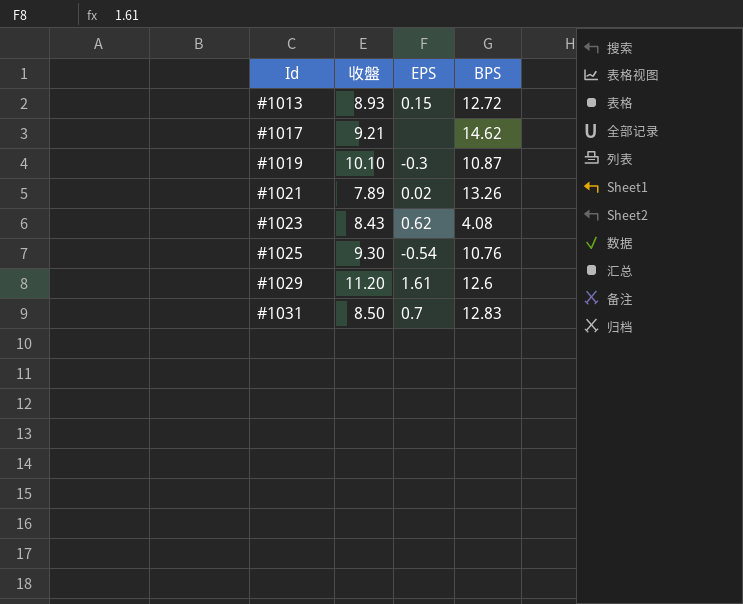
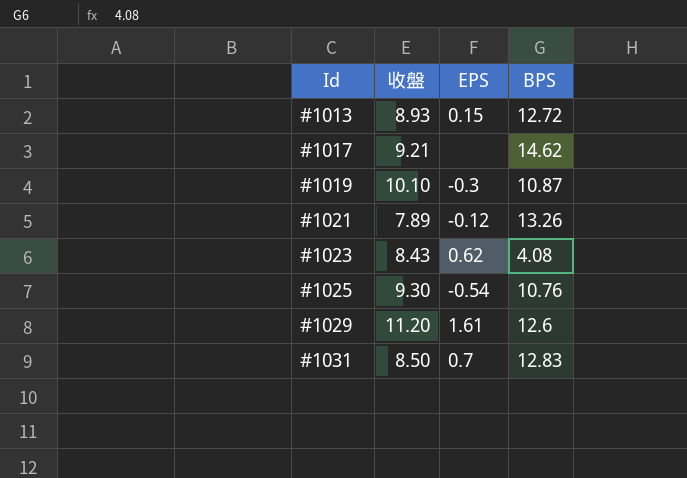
#1021 | EPS: 0.02 -> -0.12

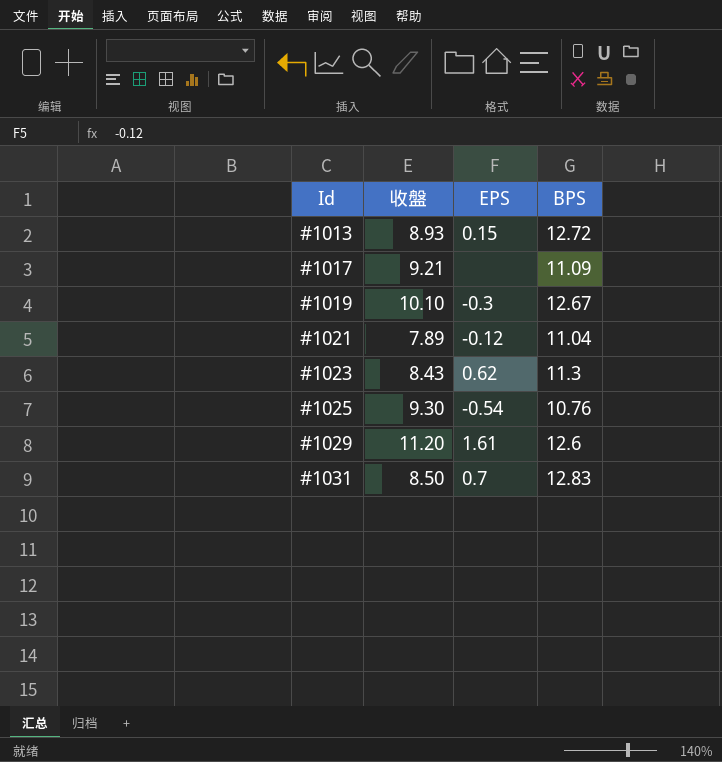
#1017 | BPS: 14.62 -> 11.09
#1019 | BPS: 10.87 -> 12.67
#1021 | BPS: 13.26 -> 11.04
#1023 | BPS: 4.08 -> 11.3

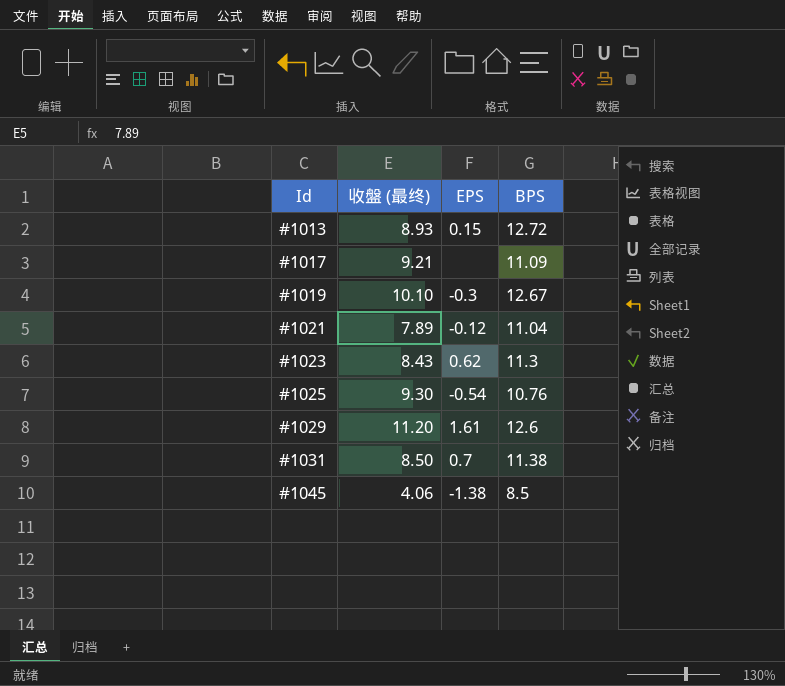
column name: 收盤 -> 收盤 (最终)
#1031 | BPS: 12.83 -> 11.38
row #1045: none -> 4.06 | -1.38 | 8.5

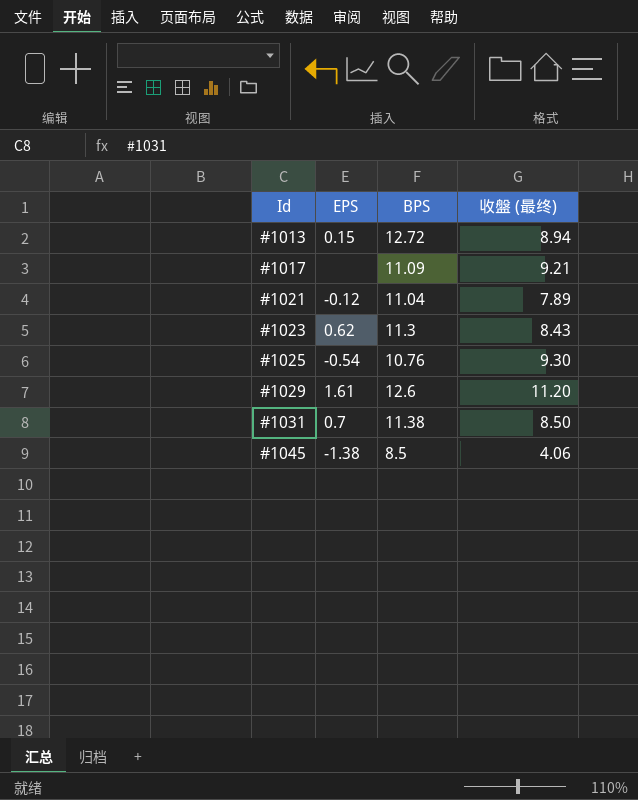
column 收盤 (最终) | position: 2 -> 4
row #1019: 10.10 | -0.3 | 12.67 -> none
#1013 | 收盤 (最终): 8.93 -> 8.94

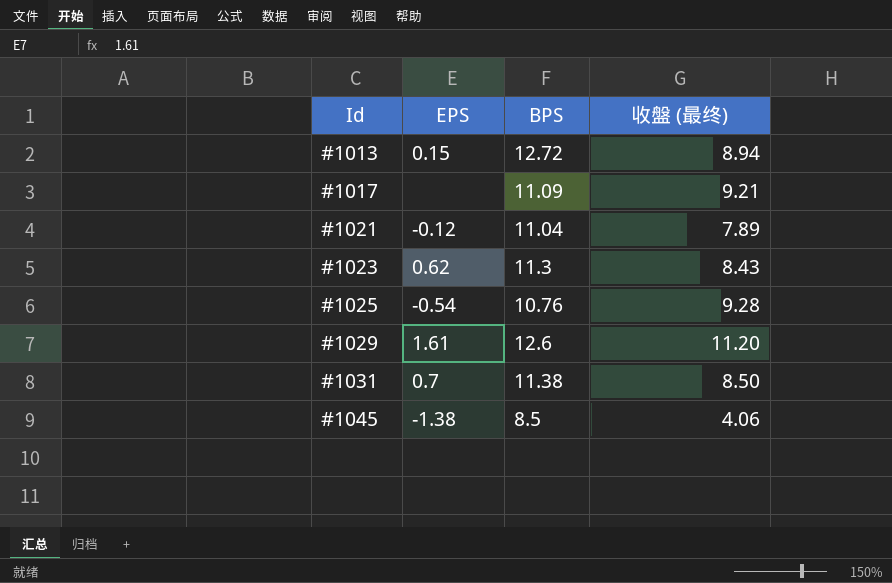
#1025 | 收盤 (最终): 9.30 -> 9.28

